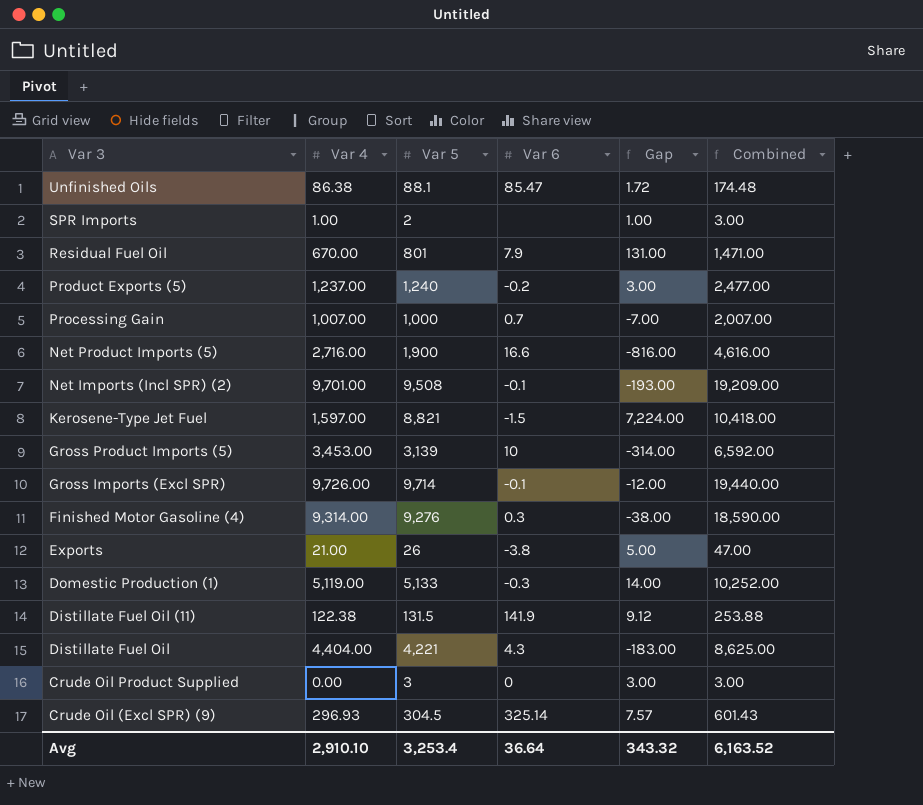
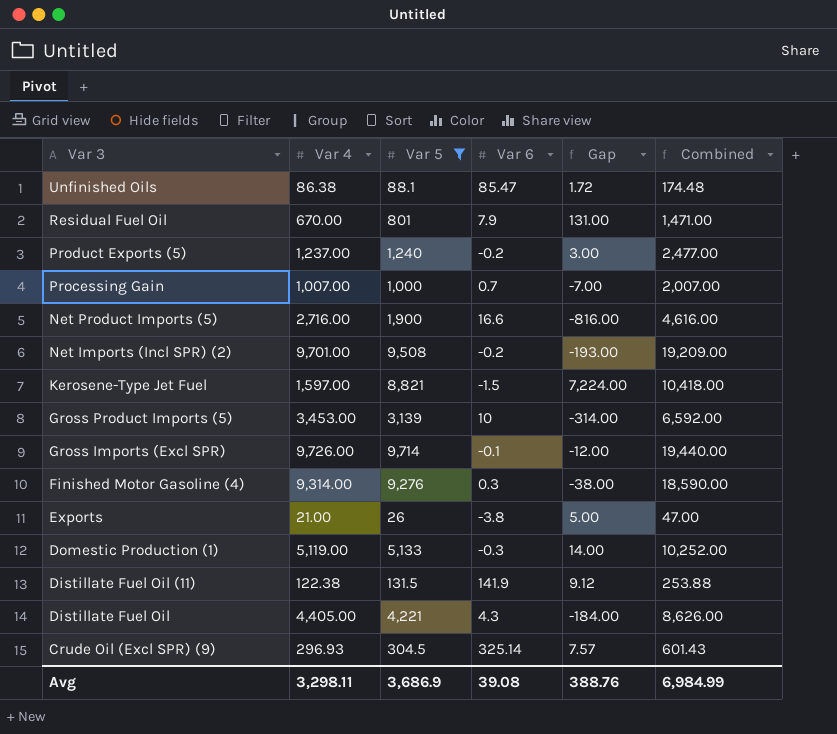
filter: none -> Var 5 >= 26
Net Imports (Incl SPR) (2) | Var 6: -0.1 -> -0.2
Distillate Fuel Oil | Var 4: 4,404.00 -> 4,405.00
Distillate Fuel Oil | Gap: -183.00 -> -184.00
Distillate Fuel Oil | Combined: 8,625.00 -> 8,626.00
Avg | Var 4: 2,910.10 -> 3,298.11
Avg | Var 5: 3,253.4 -> 3,686.9
Avg | Var 6: 36.64 -> 39.08
Avg | Gap: 343.32 -> 388.76
Avg | Combined: 6,163.52 -> 6,984.99

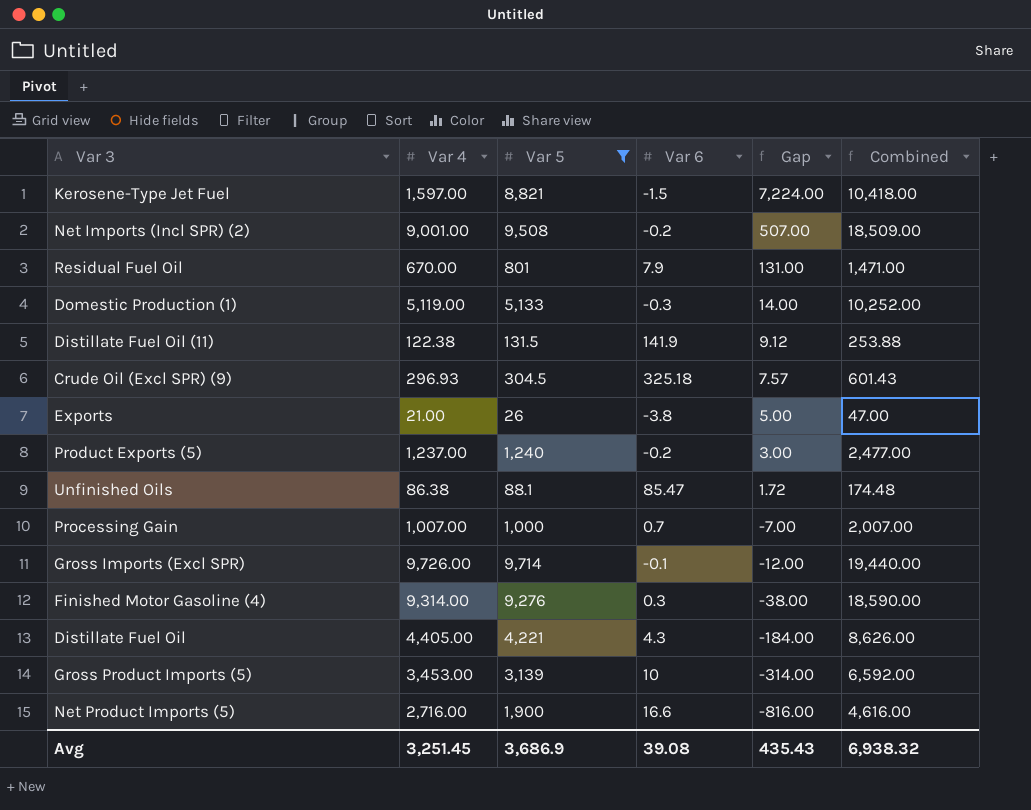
row order: Var 3 descending -> Gap descending
Net Imports (Incl SPR) (2) | Var 4: 9,701.00 -> 9,001.00
Net Imports (Incl SPR) (2) | Gap: -193.00 -> 507.00
Net Imports (Incl SPR) (2) | Combined: 19,209.00 -> 18,509.00
Crude Oil (Excl SPR) (9) | Var 6: 325.14 -> 325.18
Avg | Var 4: 3,298.11 -> 3,251.45
Avg | Gap: 388.76 -> 435.43
Avg | Combined: 6,984.99 -> 6,938.32

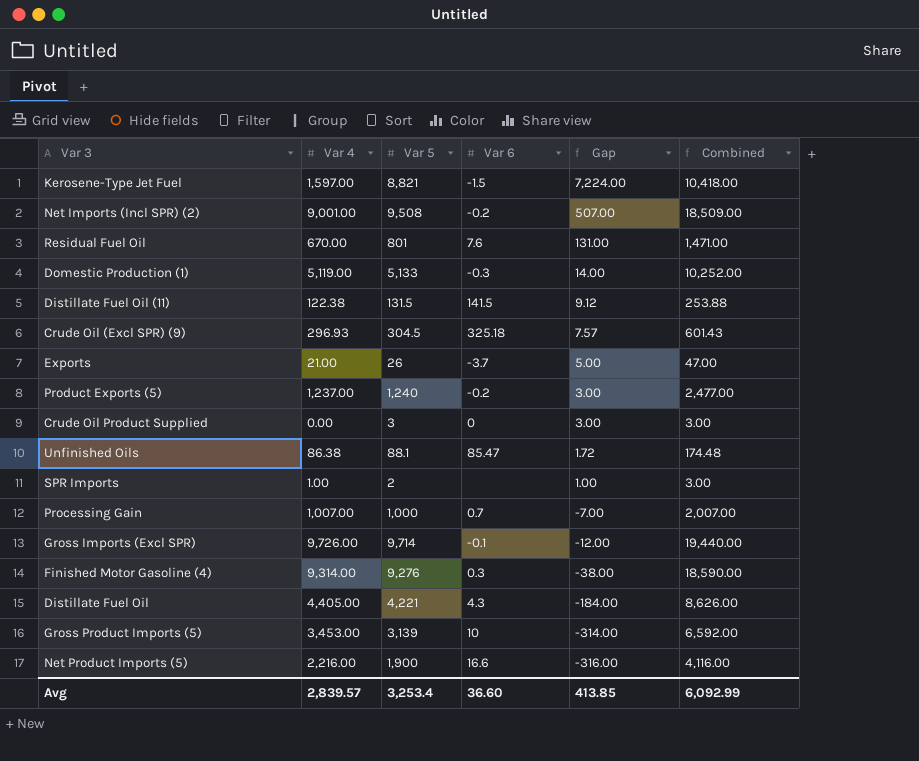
filter: Var 5 >= 26 -> none
Residual Fuel Oil | Var 6: 7.9 -> 7.6
Distillate Fuel Oil (11) | Var 6: 141.9 -> 141.5
Exports | Var 6: -3.8 -> -3.7
Net Product Imports (5) | Var 4: 2,716.00 -> 2,216.00
Net Product Imports (5) | Gap: -816.00 -> -316.00
Net Product Imports (5) | Combined: 4,616.00 -> 4,116.00
Avg | Var 4: 3,251.45 -> 2,839.57
Avg | Var 5: 3,686.9 -> 3,253.4
Avg | Var 6: 39.08 -> 36.60
Avg | Gap: 435.43 -> 413.85
Avg | Combined: 6,938.32 -> 6,092.99

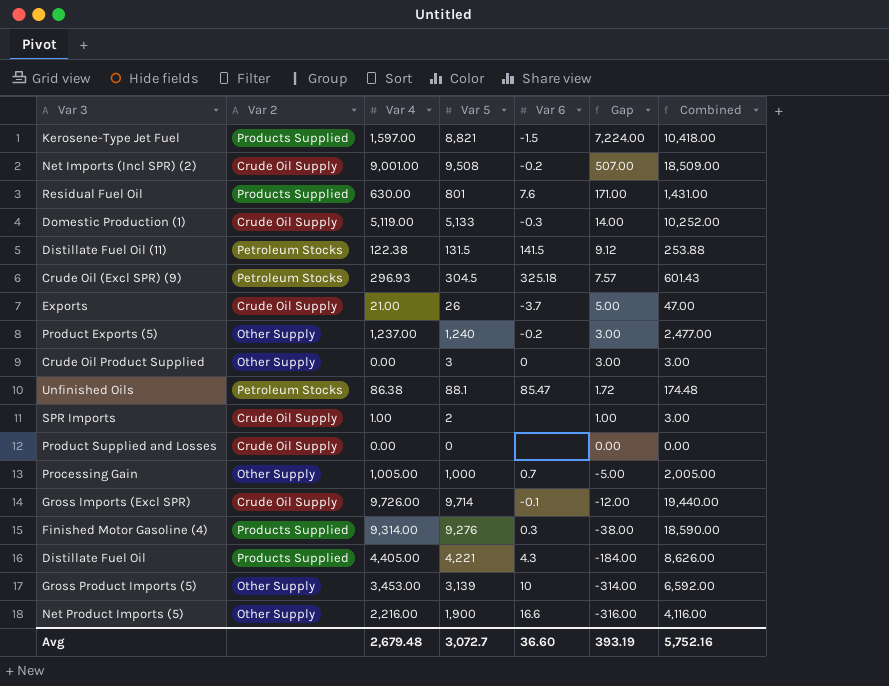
column Var 2 | position: none -> 2
Residual Fuel Oil | Var 4: 670.00 -> 630.00
Residual Fuel Oil | Gap: 131.00 -> 171.00
Residual Fuel Oil | Combined: 1,471.00 -> 1,431.00
row Product Supplied and Losses: none -> Crude Oil Supply | 0.00 | 0 | none | 0.00 | 0.00
Processing Gain | Var 4: 1,007.00 -> 1,005.00
Processing Gain | Gap: -7.00 -> -5.00
Processing Gain | Combined: 2,007.00 -> 2,005.00
Avg | Var 4: 2,839.57 -> 2,679.48
Avg | Var 5: 3,253.4 -> 3,072.7
Avg | Gap: 413.85 -> 393.19
Avg | Combined: 6,092.99 -> 5,752.16

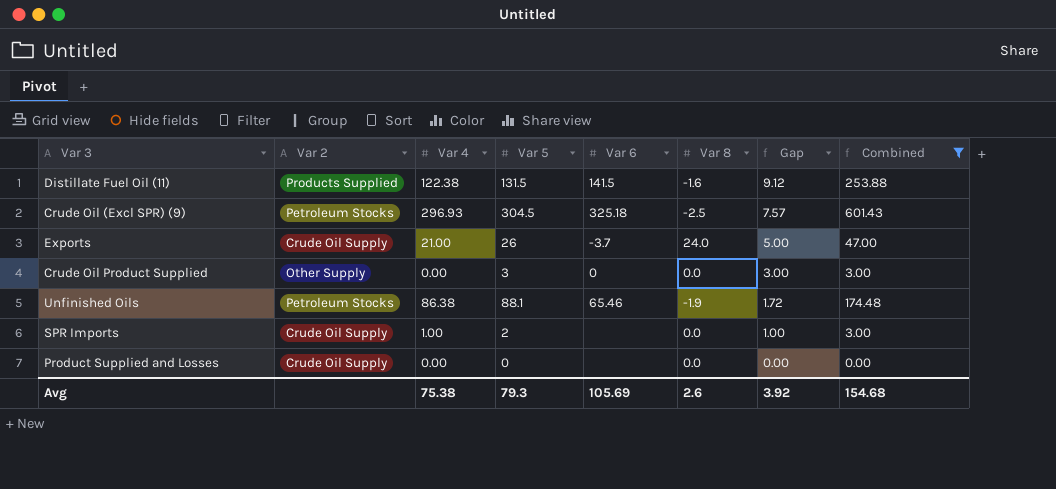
filter: none -> Combined <= 601.43
column Var 8 | position: none -> 6
Distillate Fuel Oil (11) | Var 2: Petroleum Stocks -> Products Supplied
Unfinished Oils | Var 6: 85.47 -> 65.46
Avg | Var 4: 2,679.48 -> 75.38
Avg | Var 5: 3,072.7 -> 79.3
Avg | Var 6: 36.60 -> 105.69
Avg | Gap: 393.19 -> 3.92
Avg | Combined: 5,752.16 -> 154.68

